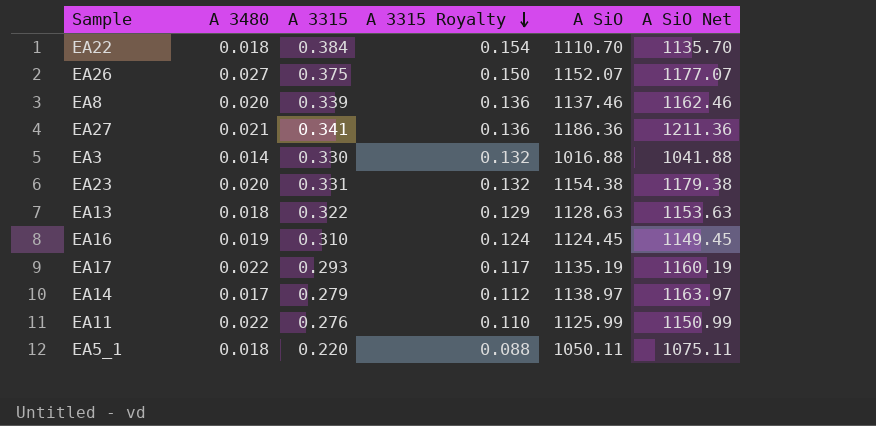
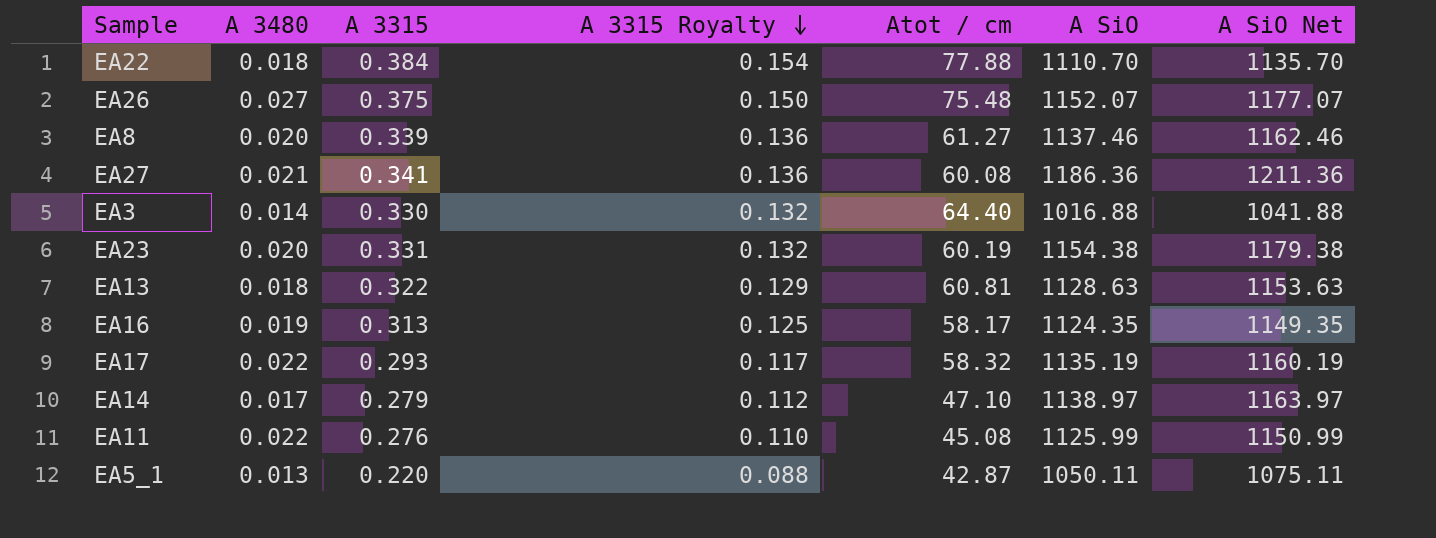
column Atot / cm | position: none -> 5
EA16 | A 3315: 0.310 -> 0.313
EA16 | A 3315 Royalty: 0.124 -> 0.125
EA16 | A SiO: 1124.45 -> 1124.35
EA16 | A SiO Net: 1149.45 -> 1149.35
EA5_1 | A 3480: 0.018 -> 0.013

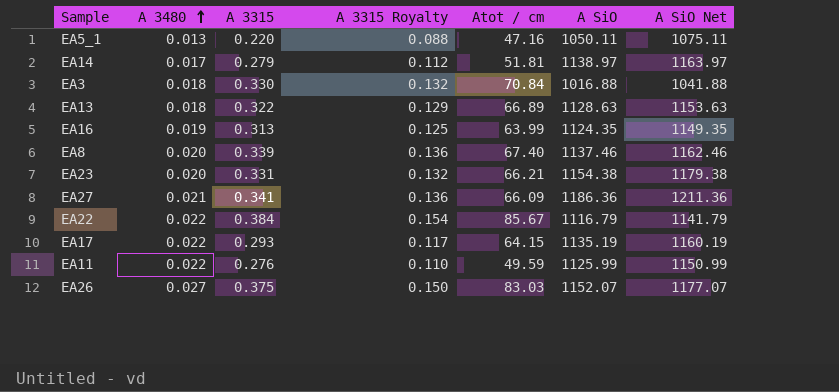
row order: A 3315 Royalty descending -> A 3480 ascending
EA5_1 | Atot / cm: 42.87 -> 47.16
EA14 | Atot / cm: 47.10 -> 51.81
EA3 | A 3480: 0.014 -> 0.018
EA3 | Atot / cm: 64.40 -> 70.84
EA13 | Atot / cm: 60.81 -> 66.89
EA16 | Atot / cm: 58.17 -> 63.99
EA8 | Atot / cm: 61.27 -> 67.40
EA23 | Atot / cm: 60.19 -> 66.21
EA27 | Atot / cm: 60.08 -> 66.09
EA22 | A 3480: 0.018 -> 0.022
EA22 | Atot / cm: 77.88 -> 85.67
EA22 | A SiO: 1110.70 -> 1116.79
EA22 | A SiO Net: 1135.70 -> 1141.79
EA17 | Atot / cm: 58.32 -> 64.15
EA11 | Atot / cm: 45.08 -> 49.59
EA26 | Atot / cm: 75.48 -> 83.03

